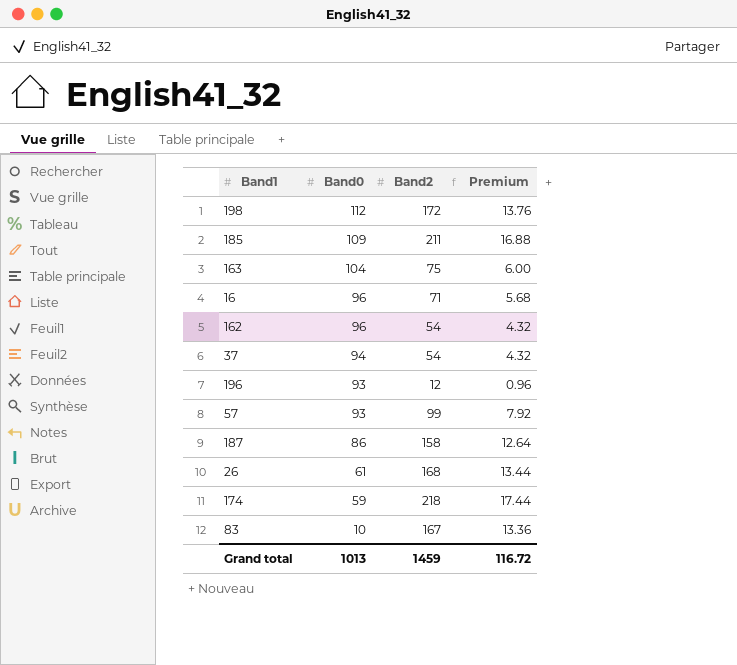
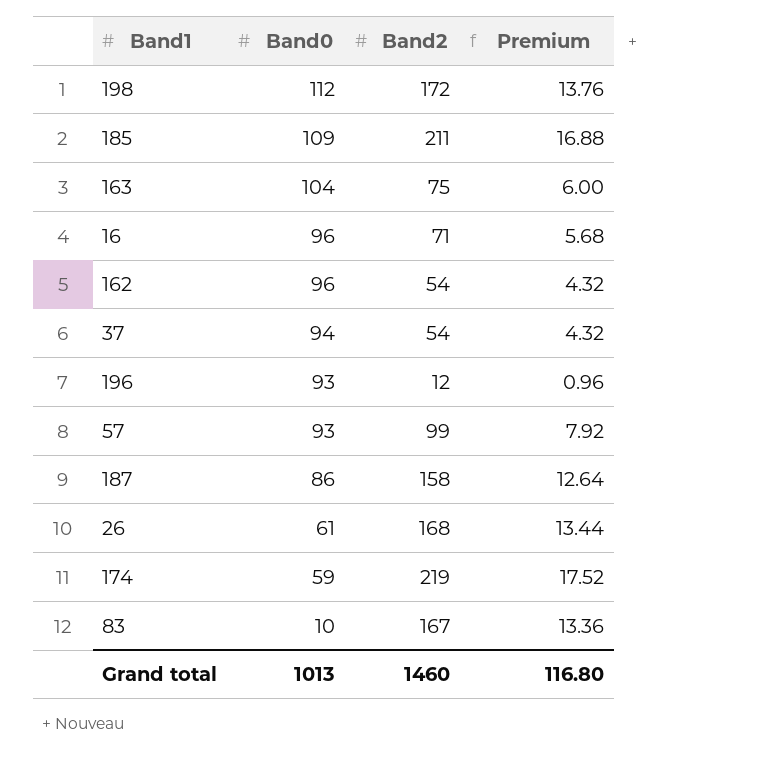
174 | Band2: 218 -> 219
174 | Premium: 17.44 -> 17.52
Grand total | Band2: 1459 -> 1460
Grand total | Premium: 116.72 -> 116.80

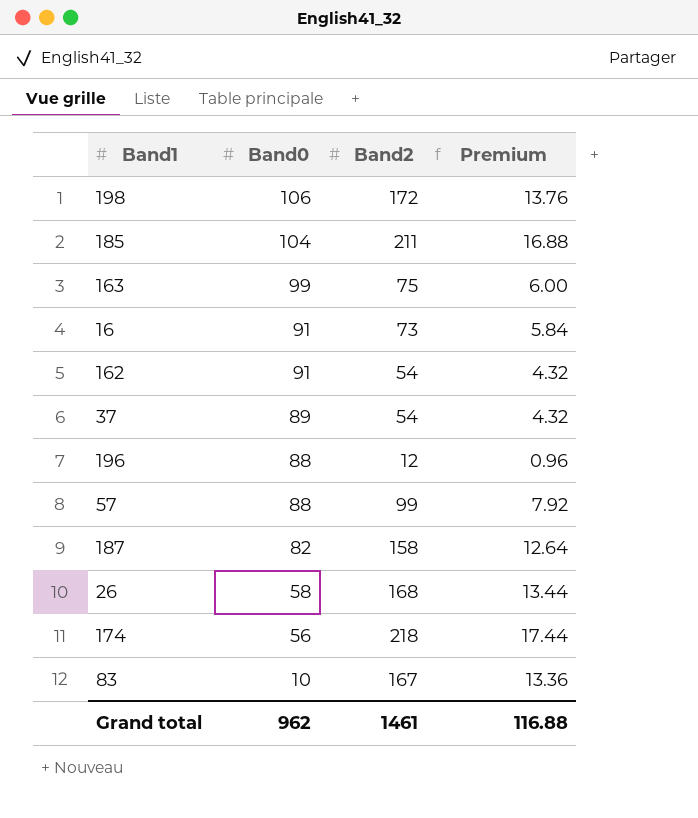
198 | Band0: 112 -> 106
185 | Band0: 109 -> 104
163 | Band0: 104 -> 99
16 | Band0: 96 -> 91
16 | Band2: 71 -> 73
16 | Premium: 5.68 -> 5.84
162 | Band0: 96 -> 91
37 | Band0: 94 -> 89
196 | Band0: 93 -> 88
57 | Band0: 93 -> 88
187 | Band0: 86 -> 82
26 | Band0: 61 -> 58
174 | Band0: 59 -> 56
174 | Band2: 219 -> 218
174 | Premium: 17.52 -> 17.44
Grand total | Band0: 1013 -> 962
Grand total | Band2: 1460 -> 1461
Grand total | Premium: 116.80 -> 116.88

